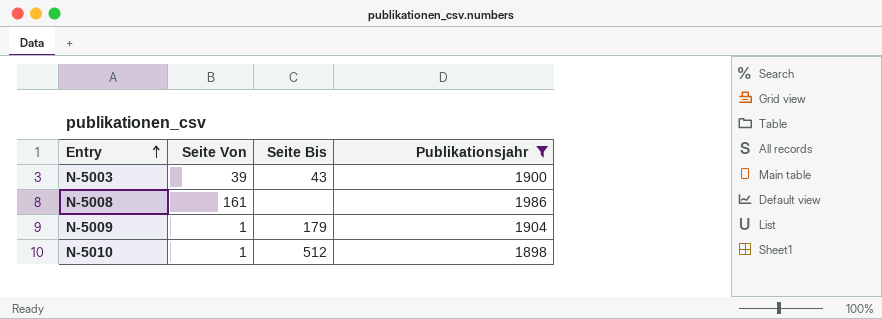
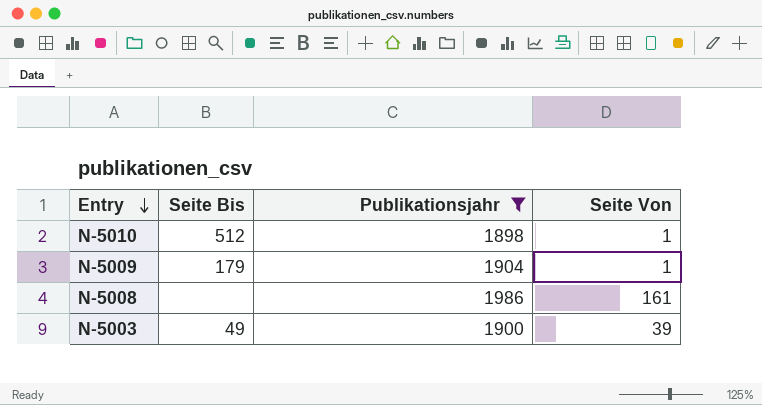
row order: Entry ascending -> Entry descending
column Seite Von | position: 2 -> 4
N-5003 | Seite Bis: 43 -> 49

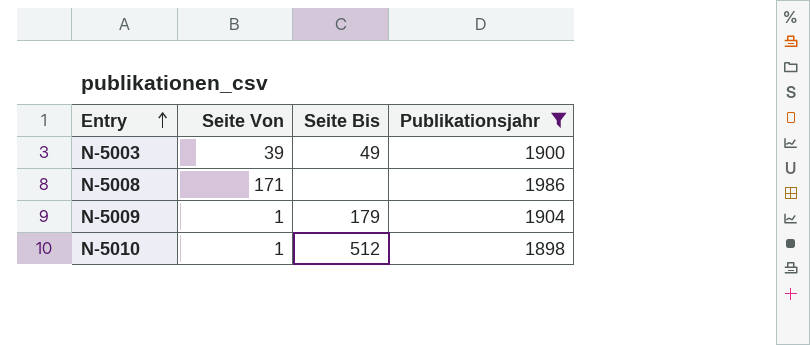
row order: Entry descending -> Entry ascending
column Seite Von | position: 4 -> 2
N-5008 | Seite Von: 161 -> 171

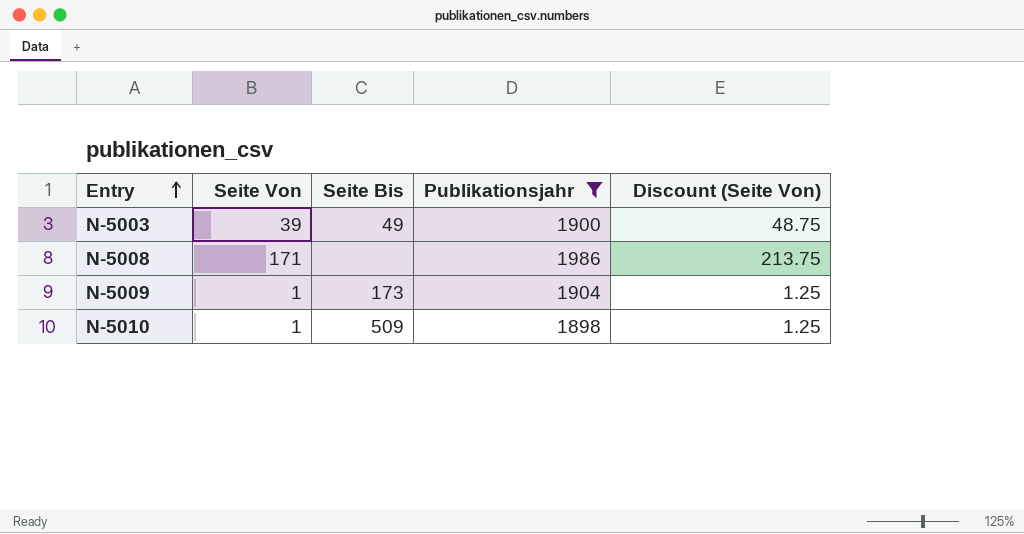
column Discount (Seite Von) | formula: none -> [Seite Von] * 1.25
N-5009 | Seite Bis: 179 -> 173
N-5010 | Seite Bis: 512 -> 509

